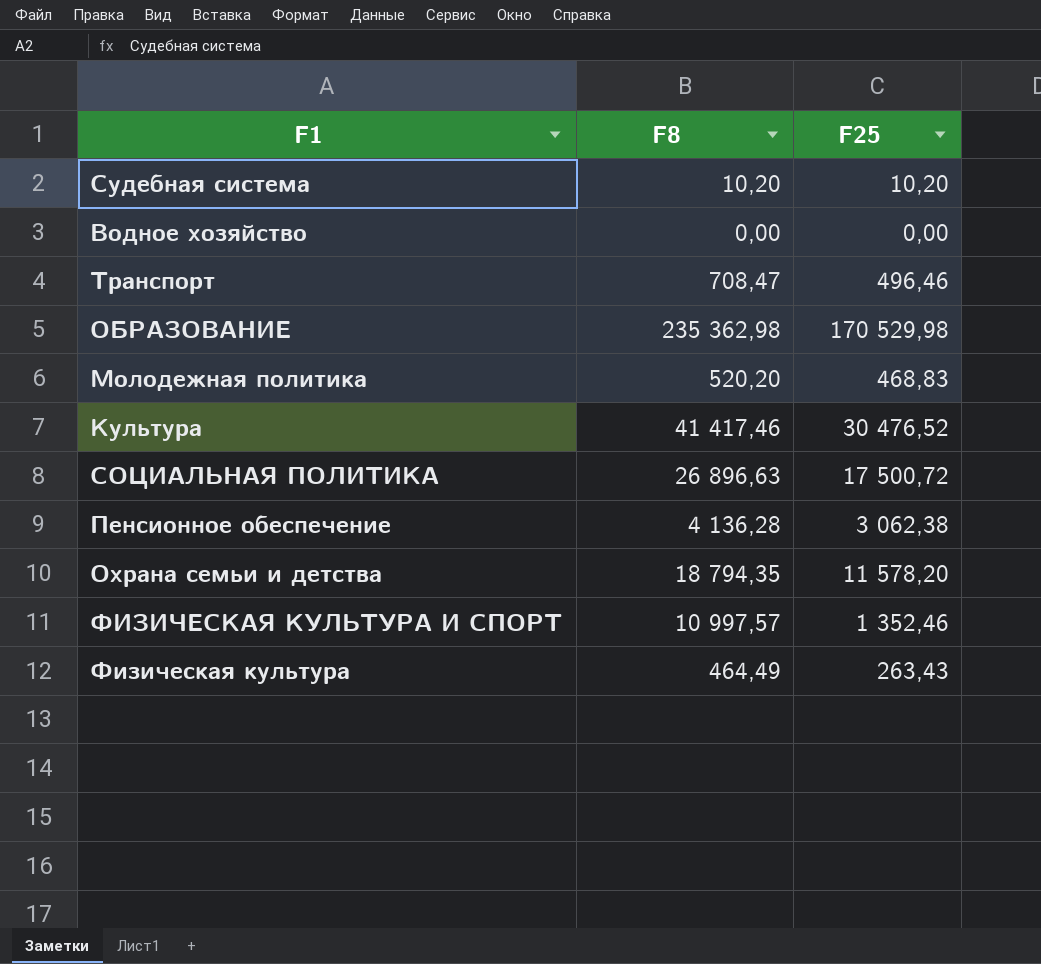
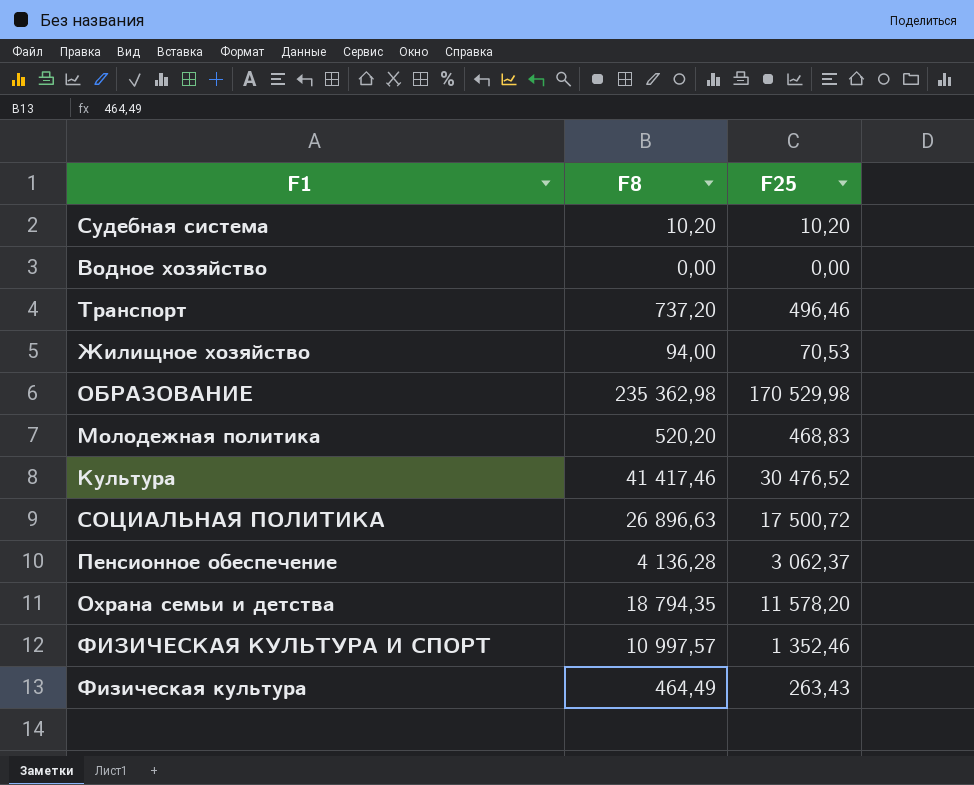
Транспорт | F8: 708,47 -> 737,20
row Жилищное хозяйство: none -> 94,00 | 70,53
Пенсионное обеспечение | F25: 3 062,38 -> 3 062,37

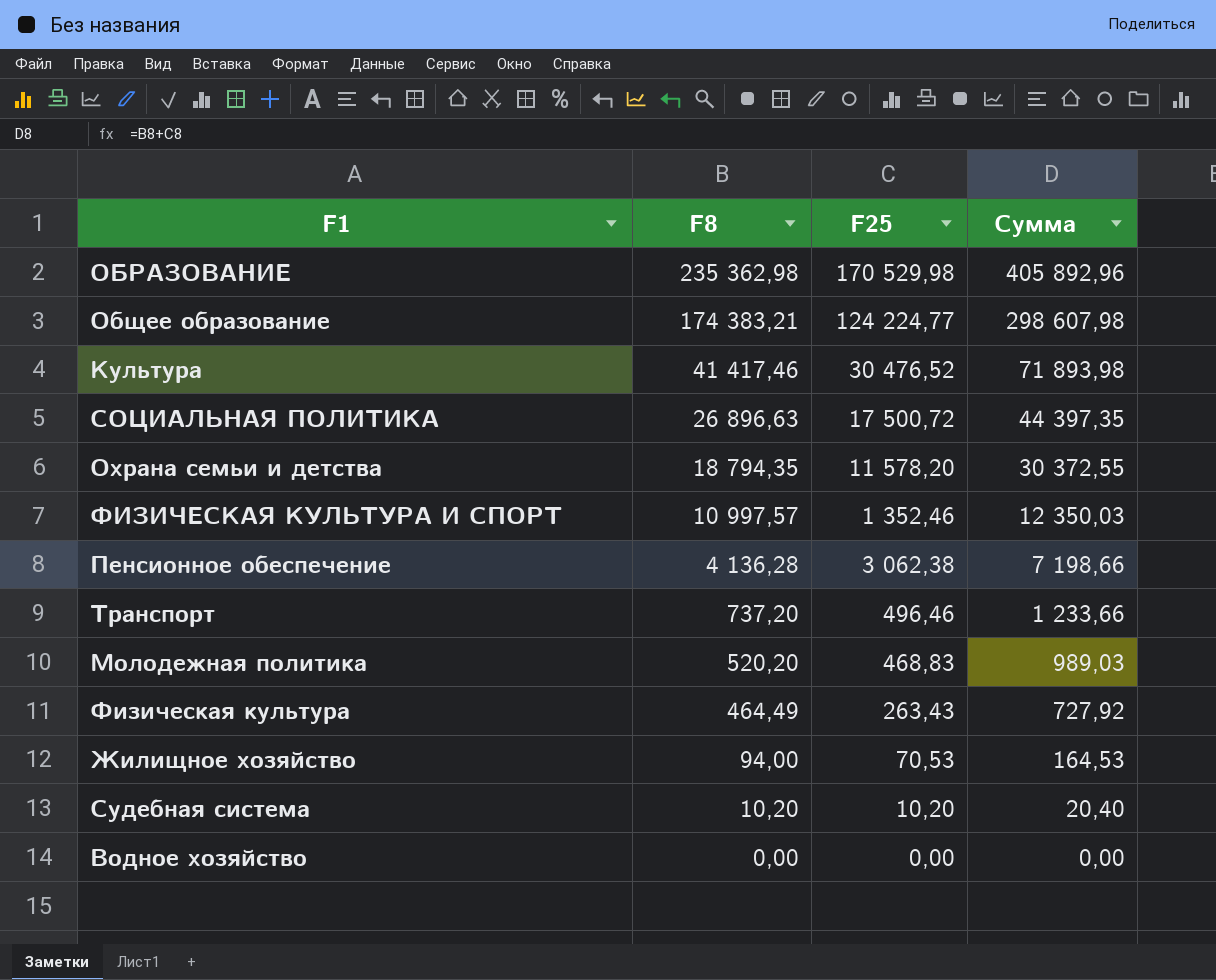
row order: none -> F8 descending
column Сумма | formula: none -> [F8] + [F25]
row Общее образование: none -> 174 383,21 | 124 224,77 | 298 607,98
Пенсионное обеспечение | F25: 3 062,37 -> 3 062,38

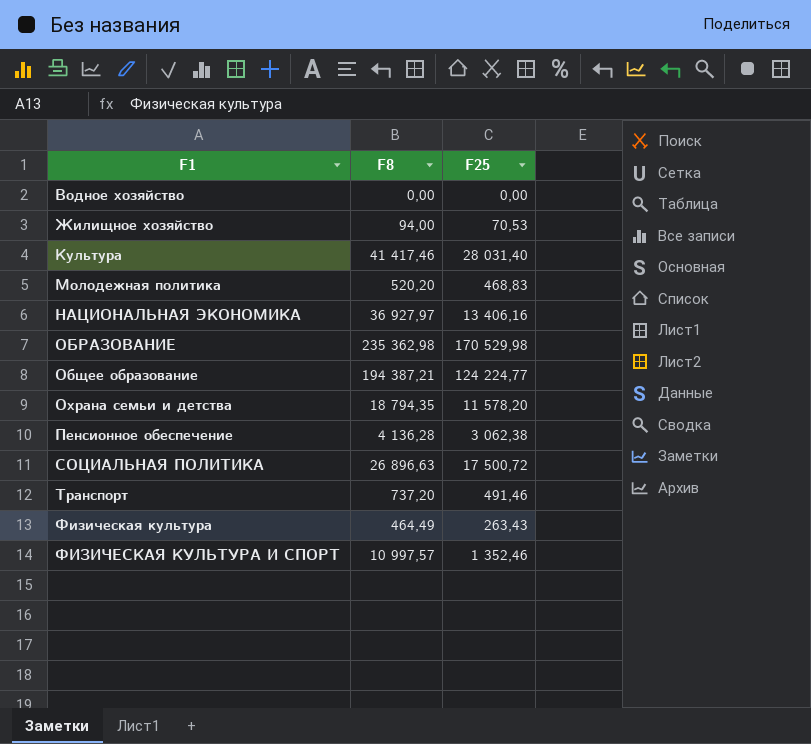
row order: F8 descending -> F1 ascending
column Сумма | formula: [F8] + [F25] -> none
row Судебная система: 10,20 | 10,20 | 20,40 -> none
Культура | F25: 30 476,52 -> 28 031,40
row НАЦИОНАЛЬНАЯ ЭКОНОМИКА: none -> 36 927,97 | 13 406,16
Общее образование | F8: 174 383,21 -> 194 387,21
Транспорт | F25: 496,46 -> 491,46

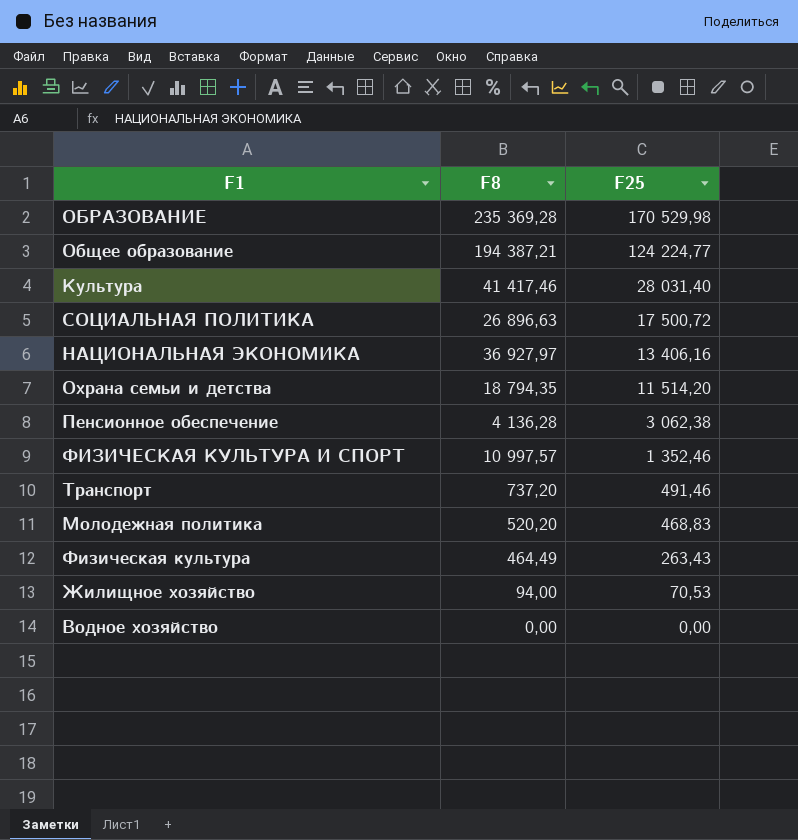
row order: F1 ascending -> F25 descending
ОБРАЗОВАНИЕ | F8: 235 362,98 -> 235 369,28
Охрана семьи и детства | F25: 11 578,20 -> 11 514,20

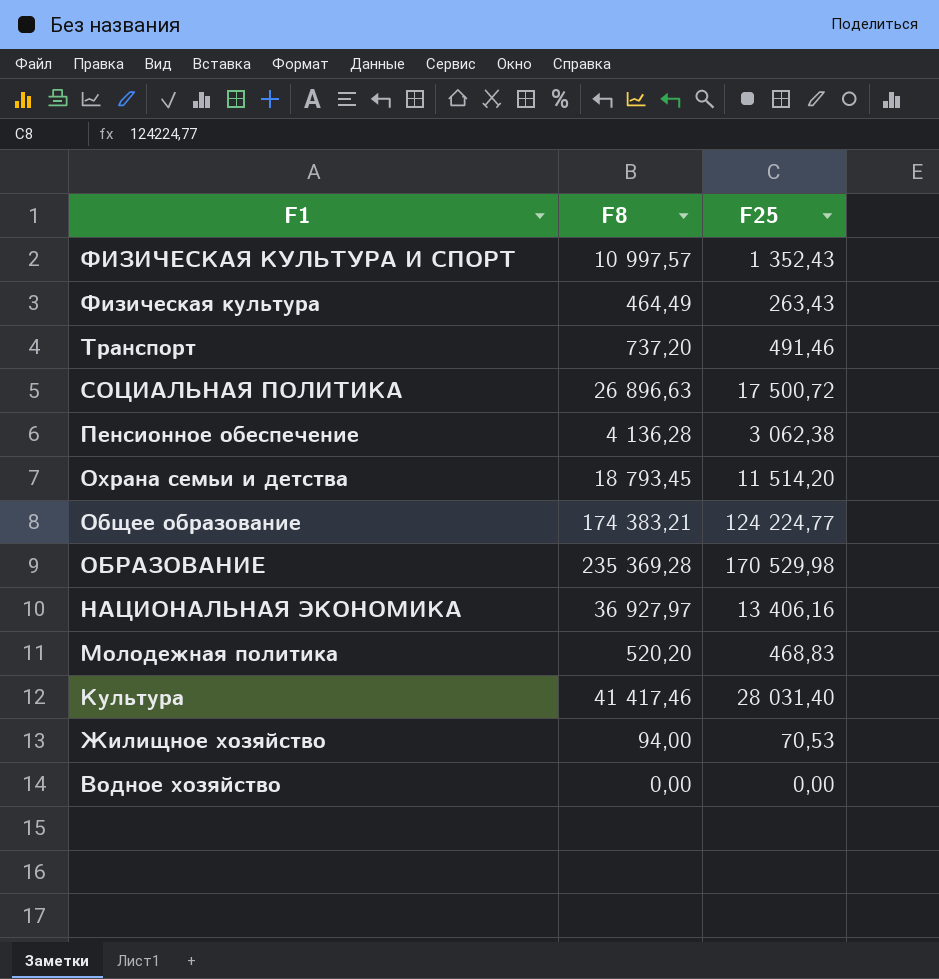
row order: F25 descending -> F1 descending
ФИЗИЧЕСКАЯ КУЛЬТУРА И СПОРТ | F25: 1 352,46 -> 1 352,43
Охрана семьи и детства | F8: 18 794,35 -> 18 793,45
Общее образование | F8: 194 387,21 -> 174 383,21

